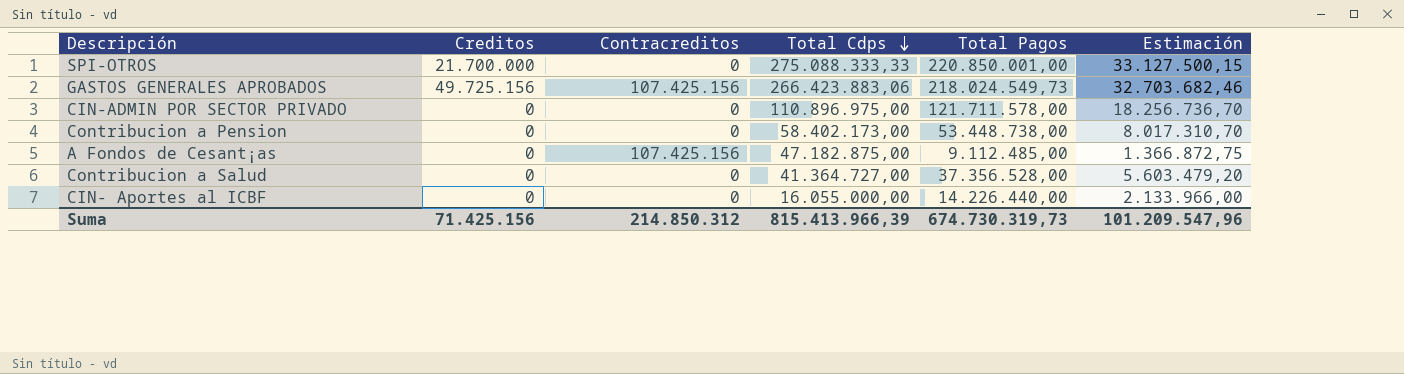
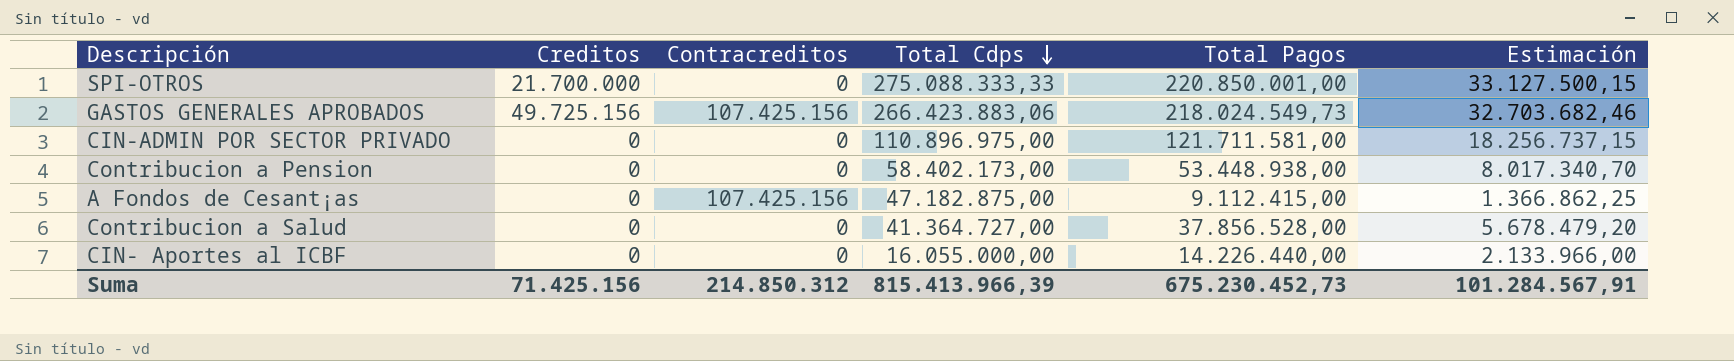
CIN-ADMIN POR SECTOR PRIVADO | Total Pagos: 121.711.578,00 -> 121.711.581,00
CIN-ADMIN POR SECTOR PRIVADO | Estimación: 18.256.736,70 -> 18.256.737,15
Contribucion a Pension | Total Pagos: 53.448.738,00 -> 53.448.938,00
Contribucion a Pension | Estimación: 8.017.310,70 -> 8.017.340,70
A Fondos de Cesant¡as | Total Pagos: 9.112.485,00 -> 9.112.415,00
A Fondos de Cesant¡as | Estimación: 1.366.872,75 -> 1.366.862,25
Contribucion a Salud | Total Pagos: 37.356.528,00 -> 37.856.528,00
Contribucion a Salud | Estimación: 5.603.479,20 -> 5.678.479,20
Suma | Total Pagos: 674.730.319,73 -> 675.230.452,73
Suma | Estimación: 101.209.547,96 -> 101.284.567,91

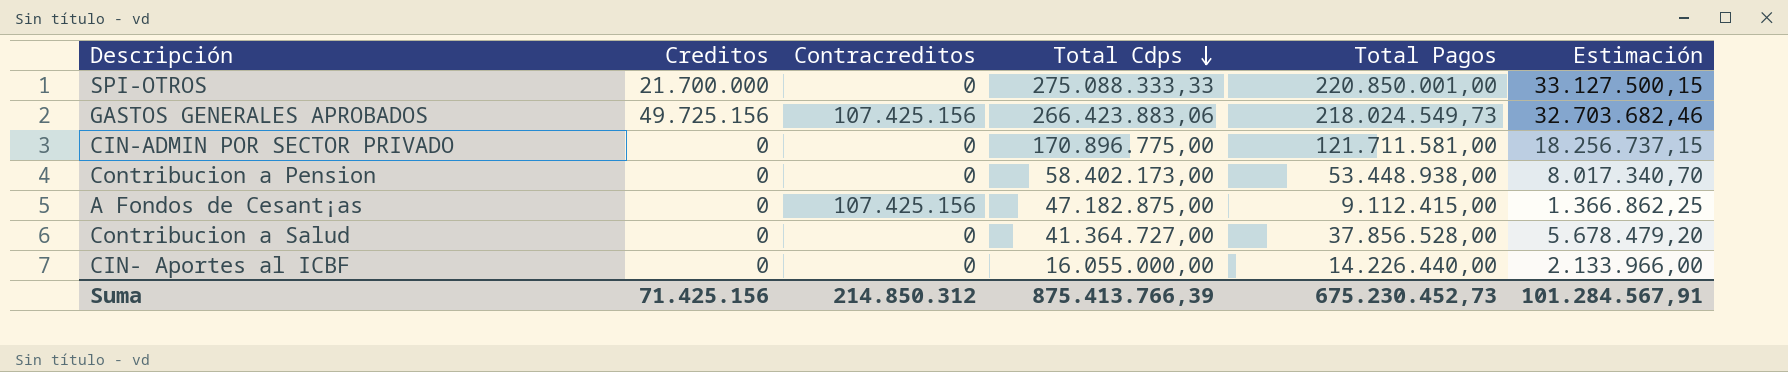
CIN-ADMIN POR SECTOR PRIVADO | Total Cdps: 110.896.975,00 -> 170.896.775,00
Suma | Total Cdps: 815.413.966,39 -> 875.413.766,39

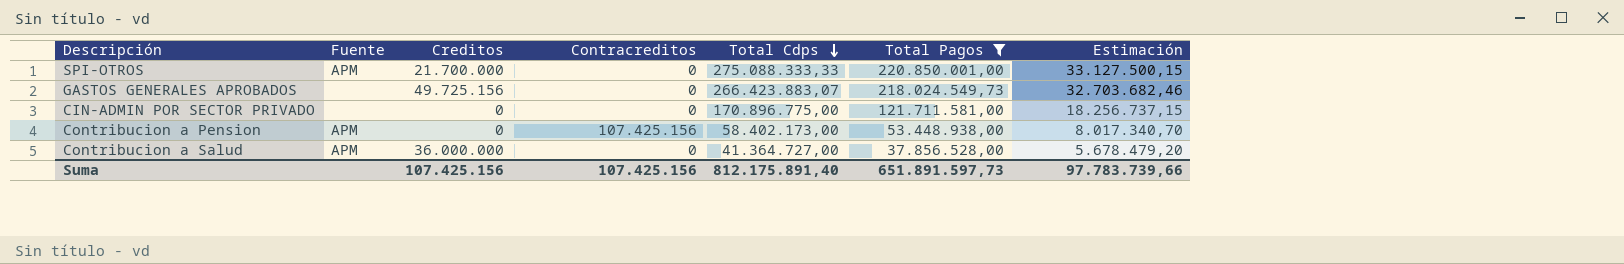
filter: none -> Total Pagos >= 37.856.528,00
column Fuente | position: none -> 2
GASTOS GENERALES APROBADOS | Contracreditos: 107.425.156 -> 0
GASTOS GENERALES APROBADOS | Total Cdps: 266.423.883,06 -> 266.423.883,07
Contribucion a Pension | Contracreditos: 0 -> 107.425.156
Contribucion a Salud | Creditos: 0 -> 36.000.000
Suma | Creditos: 71.425.156 -> 107.425.156
Suma | Contracreditos: 214.850.312 -> 107.425.156
Suma | Total Cdps: 875.413.766,39 -> 812.175.891,40
Suma | Total Pagos: 675.230.452,73 -> 651.891.597,73
Suma | Estimación: 101.284.567,91 -> 97.783.739,66

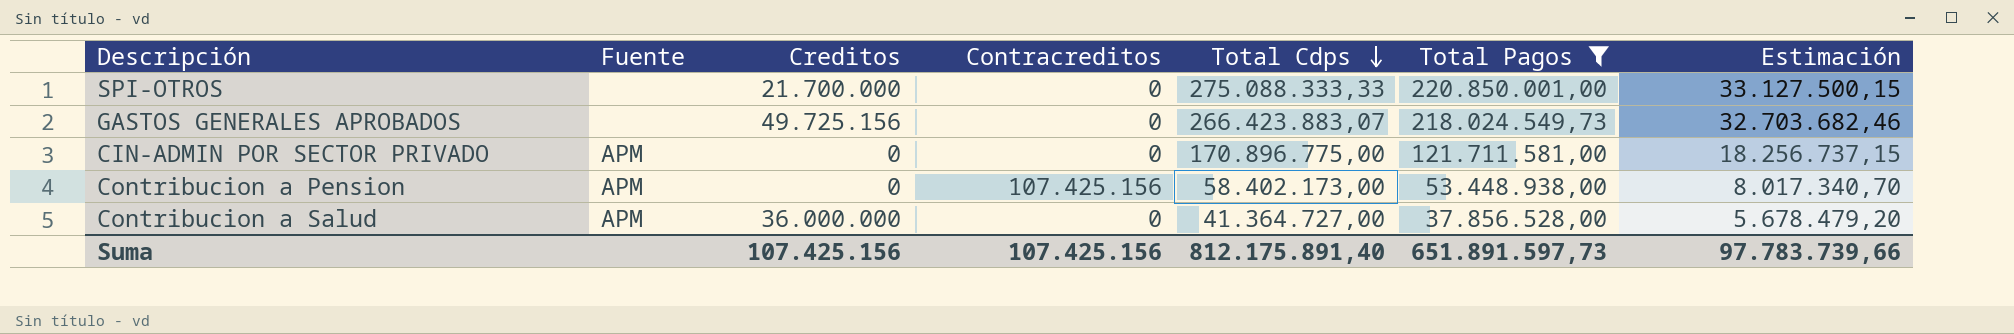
SPI-OTROS | Fuente: APM -> none
CIN-ADMIN POR SECTOR PRIVADO | Fuente: none -> APM

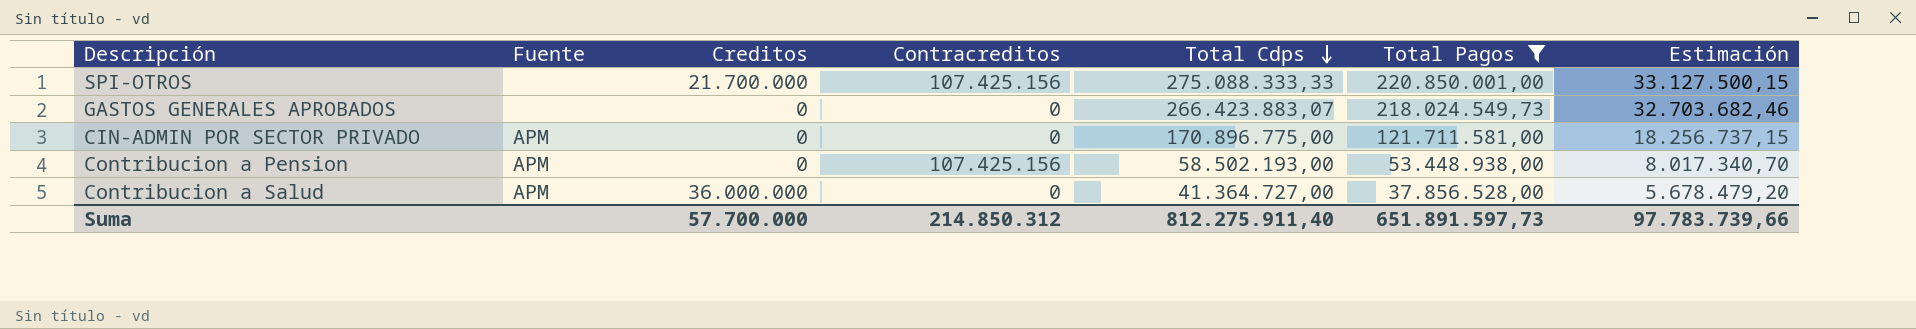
SPI-OTROS | Contracreditos: 0 -> 107.425.156
GASTOS GENERALES APROBADOS | Creditos: 49.725.156 -> 0
Contribucion a Pension | Total Cdps: 58.402.173,00 -> 58.502.193,00
Suma | Creditos: 107.425.156 -> 57.700.000
Suma | Contracreditos: 107.425.156 -> 214.850.312
Suma | Total Cdps: 812.175.891,40 -> 812.275.911,40

